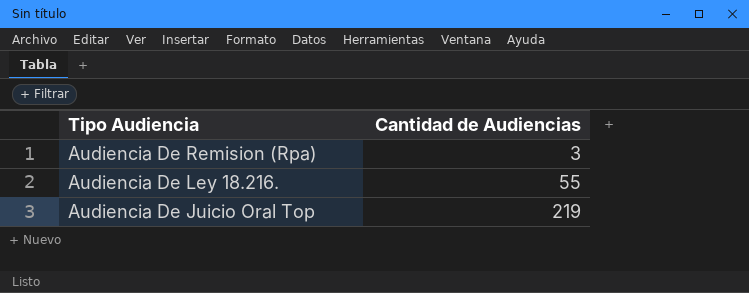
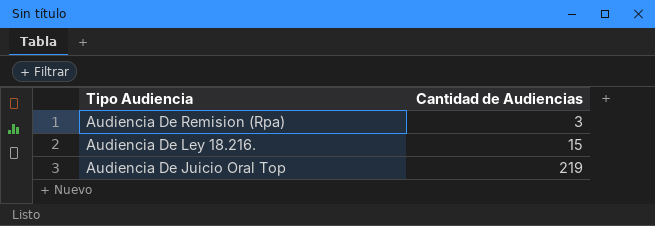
Audiencia De Ley 18.216. | Cantidad de Audiencias: 55 -> 15

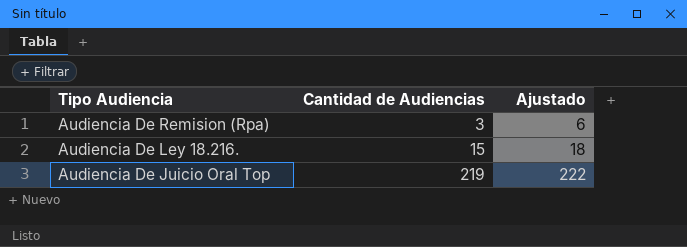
column Ajustado | formula: none -> [Cantidad de Audiencias] + 3

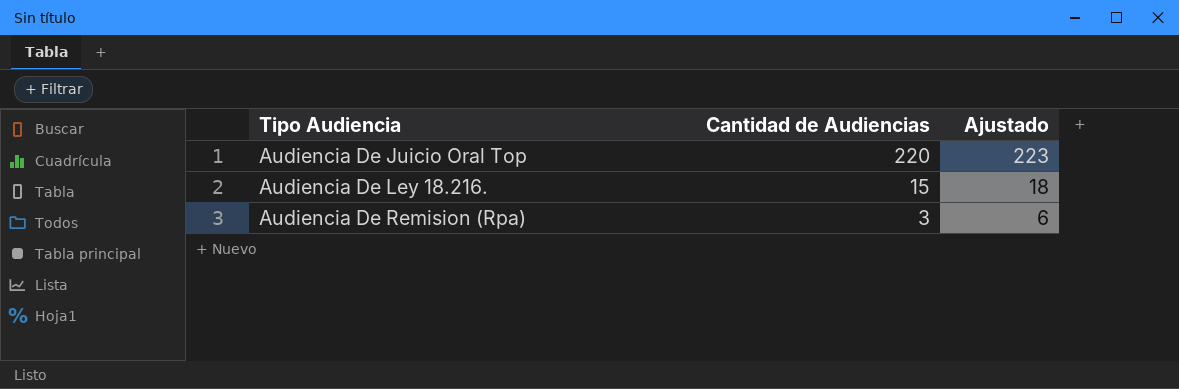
row order: Tipo Audiencia descending -> Tipo Audiencia ascending
Audiencia De Juicio Oral Top | Cantidad de Audiencias: 219 -> 220
Audiencia De Juicio Oral Top | Ajustado: 222 -> 223

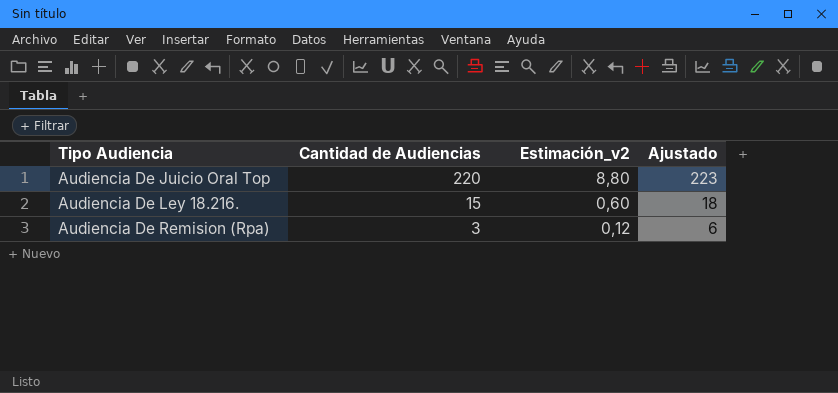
column Estimación_v2 | formula: none -> [Cantidad de Audiencias] * 0,04

